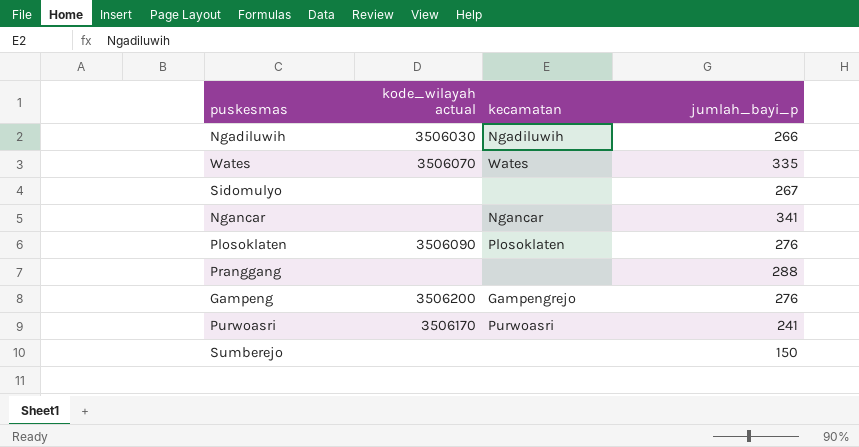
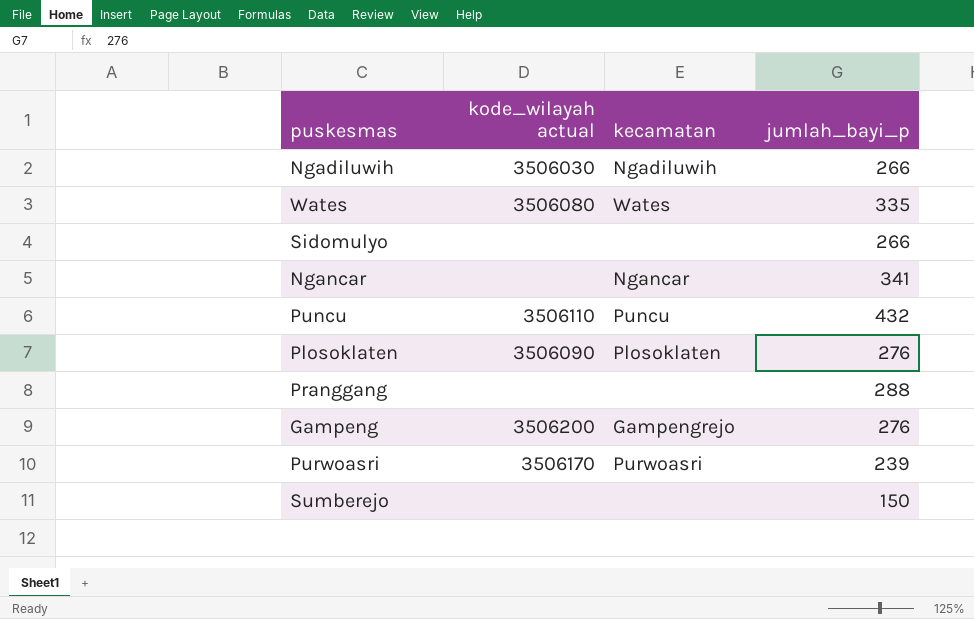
Wates | kode_wilayah actual: 3506070 -> 3506080
Sidomulyo | jumlah_bayi_p: 267 -> 266
row Puncu: none -> 3506110 | Puncu | 432
Purwoasri | jumlah_bayi_p: 241 -> 239

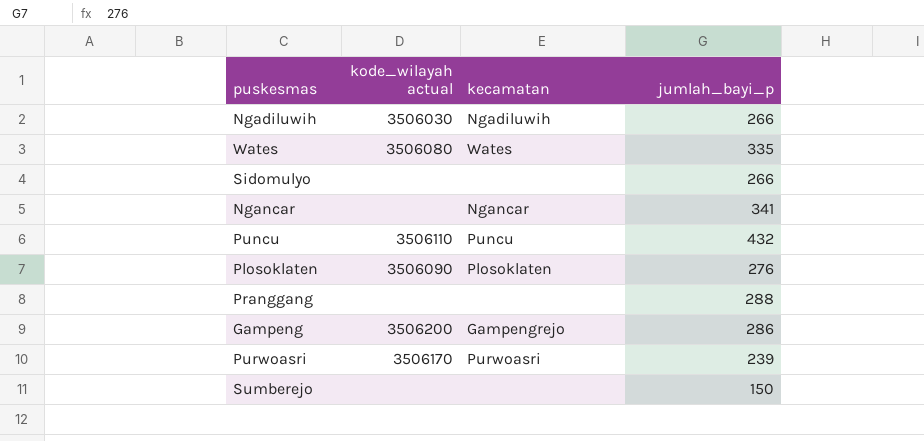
Gampeng | jumlah_bayi_p: 276 -> 286

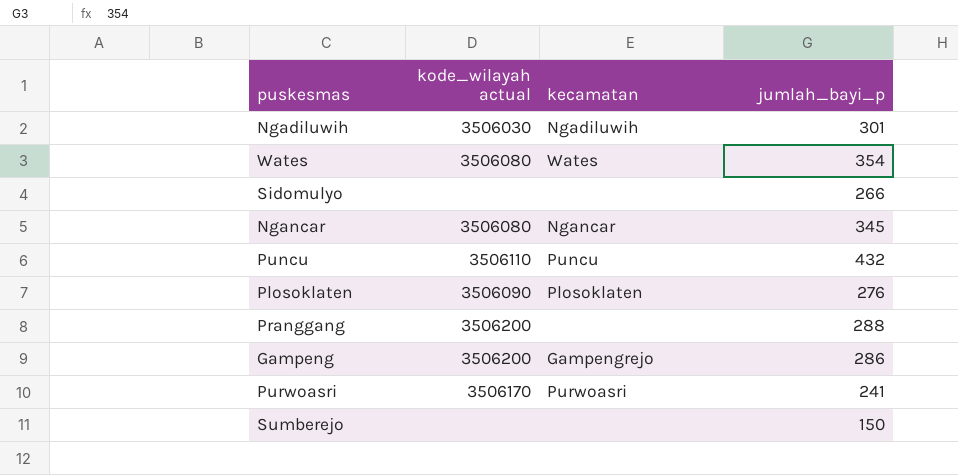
Ngadiluwih | jumlah_bayi_p: 266 -> 301
Wates | jumlah_bayi_p: 335 -> 354
Ngancar | kode_wilayah actual: none -> 3506080
Ngancar | jumlah_bayi_p: 341 -> 345
Pranggang | kode_wilayah actual: none -> 3506200
Purwoasri | jumlah_bayi_p: 239 -> 241

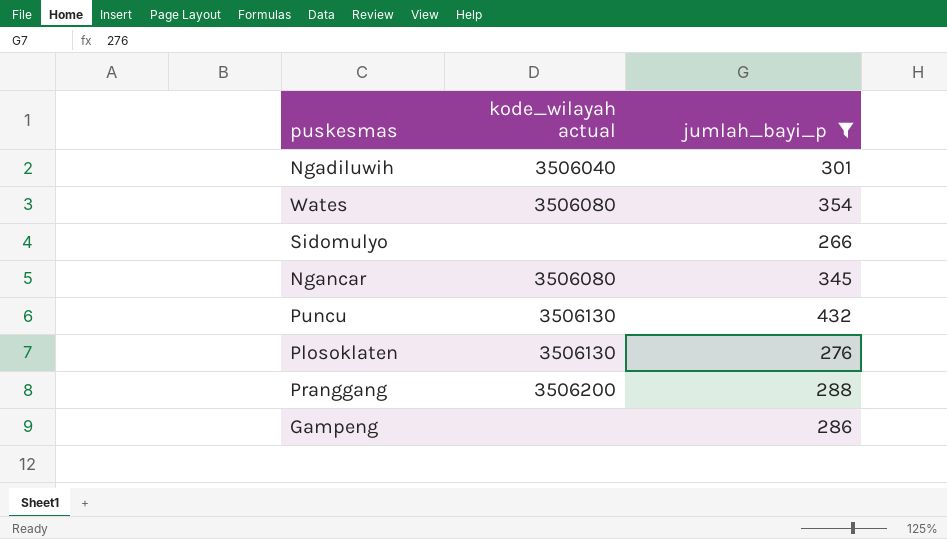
filter: none -> jumlah_bayi_p >= 266
column kecamatan | position: 3 -> none
Ngadiluwih | kode_wilayah actual: 3506030 -> 3506040
Puncu | kode_wilayah actual: 3506110 -> 3506130
Plosoklaten | kode_wilayah actual: 3506090 -> 3506130
Gampeng | kode_wilayah actual: 3506200 -> none

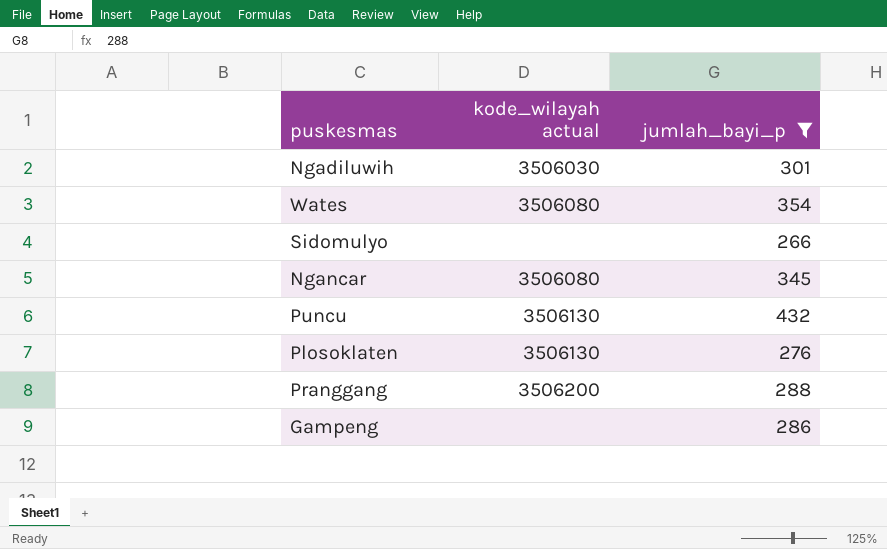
Ngadiluwih | kode_wilayah actual: 3506040 -> 3506030

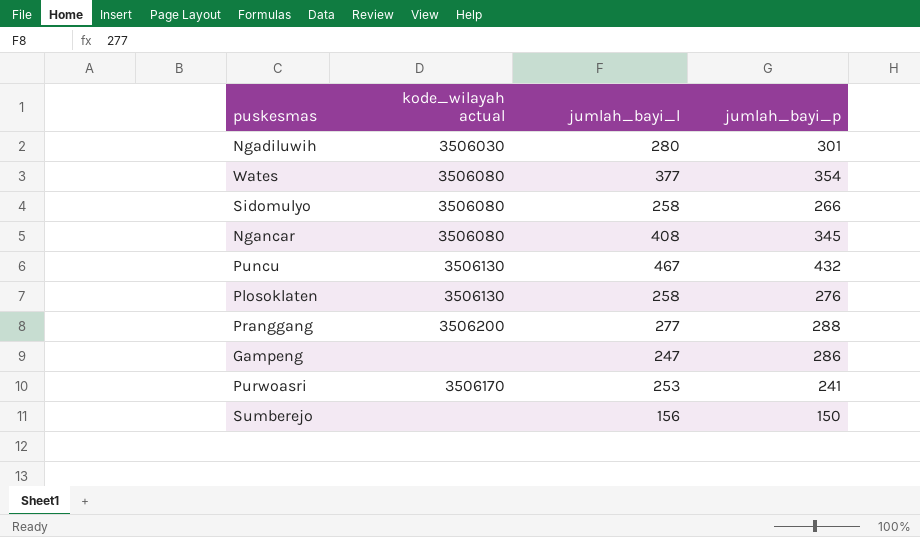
filter: jumlah_bayi_p >= 266 -> none
column jumlah_bayi_l | position: none -> 3
Sidomulyo | kode_wilayah actual: none -> 3506080

